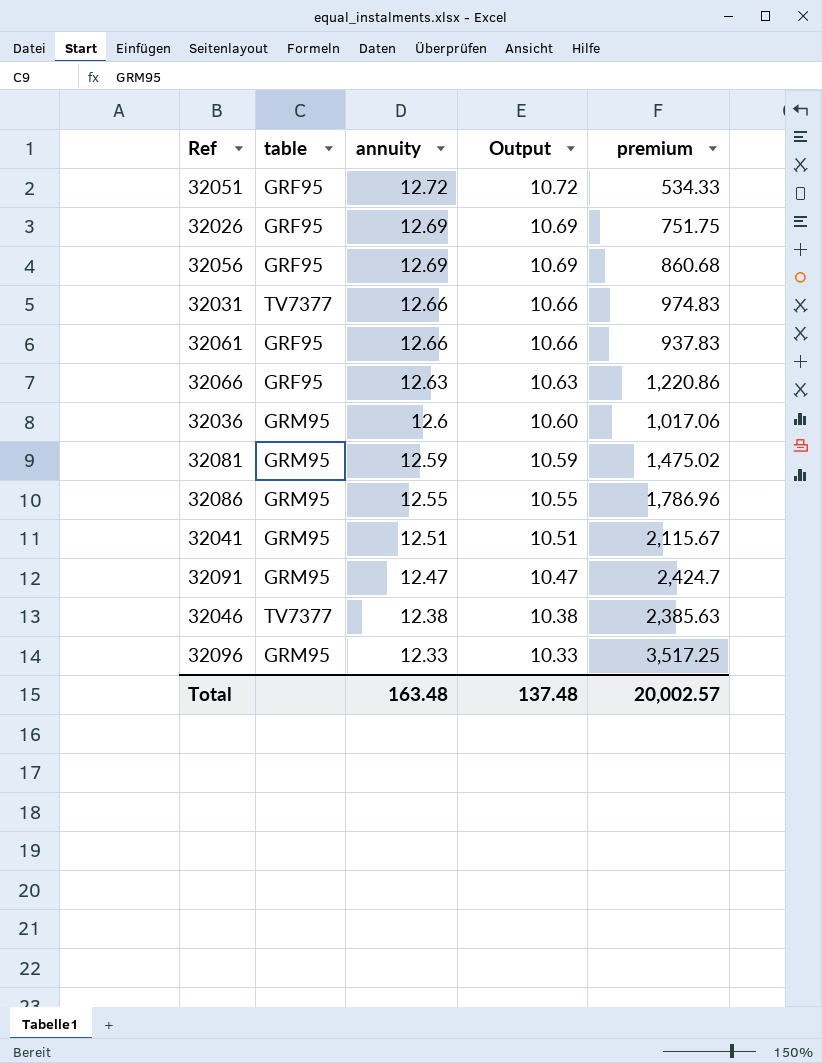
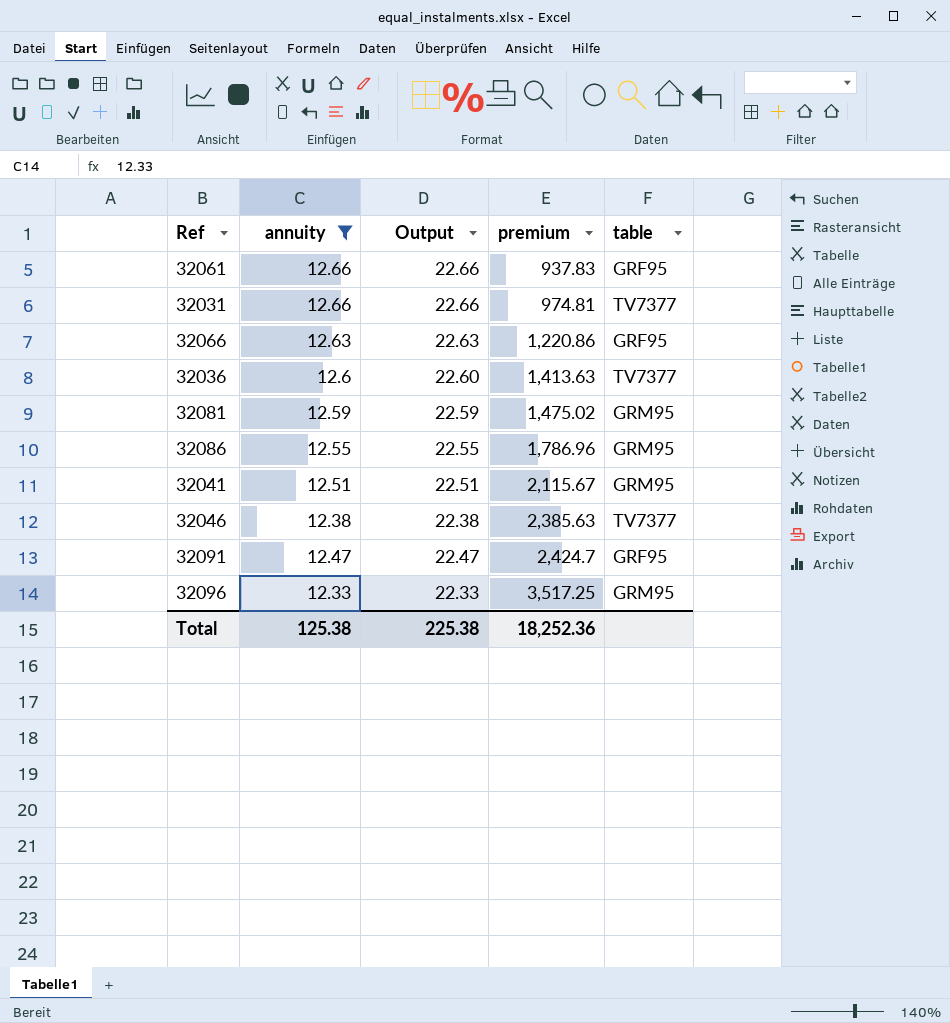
filter: none -> annuity <= 12.66
row order: annuity descending -> premium ascending
column Output | formula: [annuity] - 2 -> [annuity] + 10
column table | position: 2 -> 5
32031 | premium: 974.83 -> 974.81
32036 | premium: 1,017.06 -> 1,413.63
32036 | table: GRM95 -> TV7377
32091 | table: GRM95 -> GRF95
Total | annuity: 163.48 -> 125.38
Total | Output: 137.48 -> 225.38
Total | premium: 20,002.57 -> 18,252.36

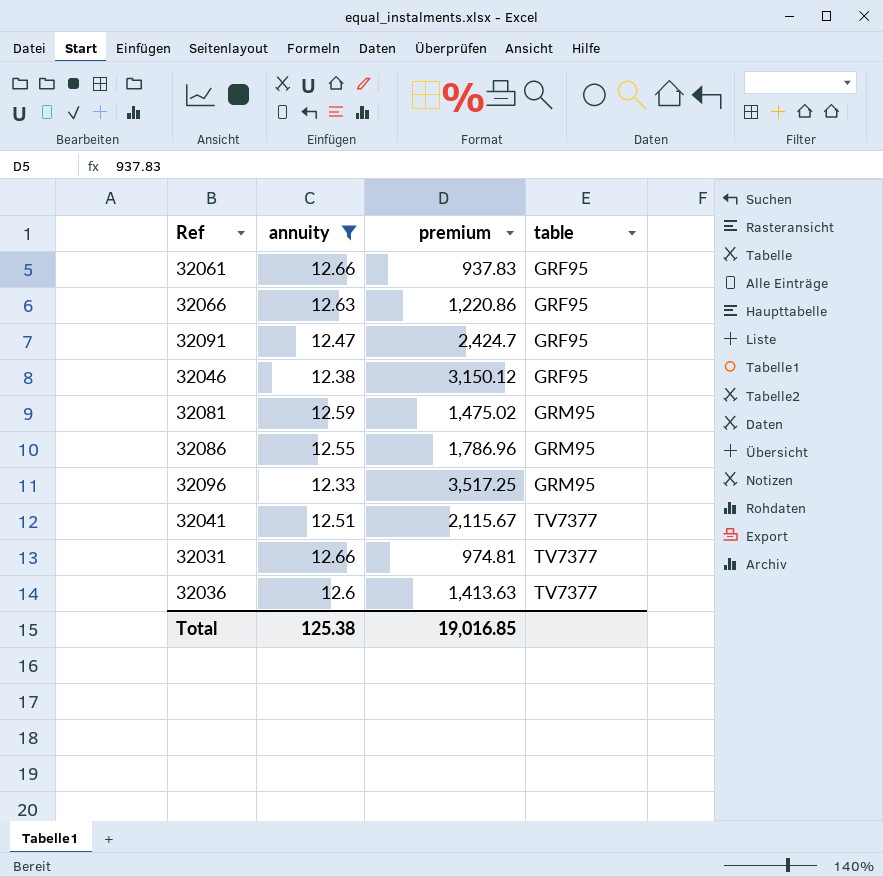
row order: premium ascending -> table ascending
column Output | formula: [annuity] + 10 -> none
32046 | premium: 2,385.63 -> 3,150.12
32046 | table: TV7377 -> GRF95
32041 | table: GRM95 -> TV7377
Total | premium: 18,252.36 -> 19,016.85

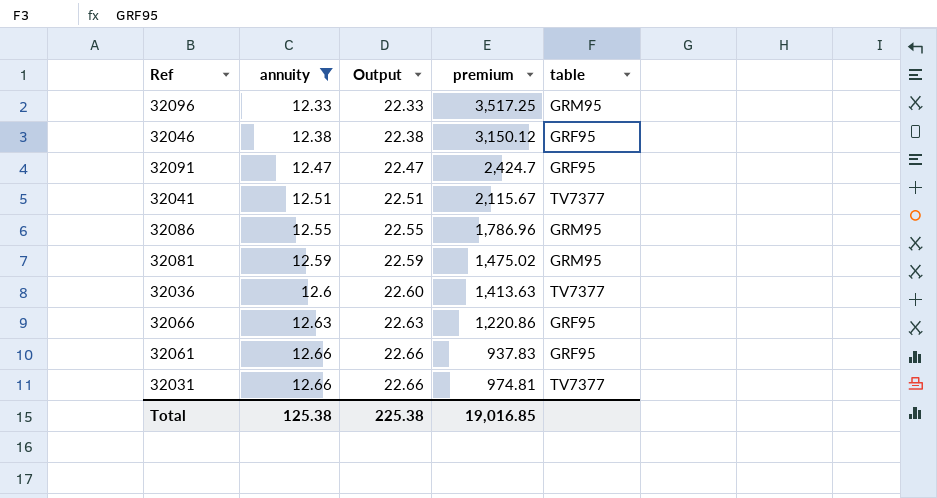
row order: table ascending -> annuity ascending
column Output | formula: none -> [annuity] + 10

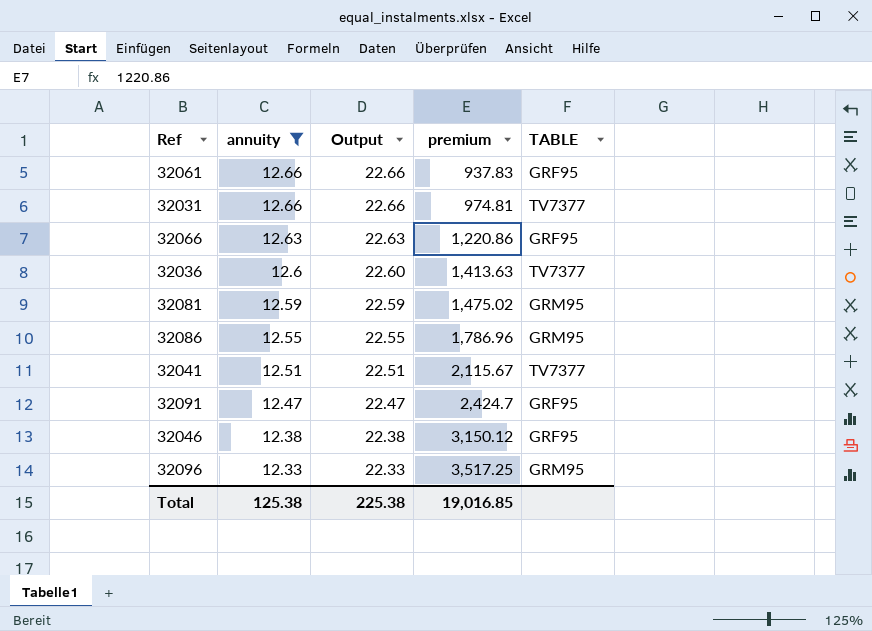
row order: annuity ascending -> annuity descending
column name: table -> TABLE

